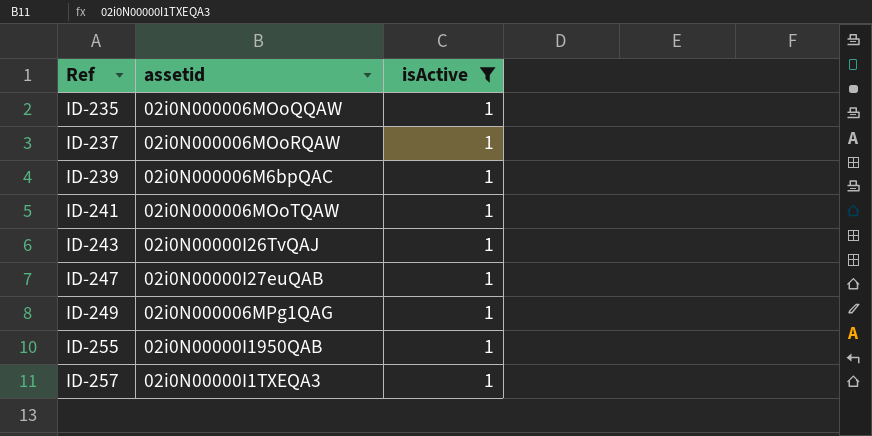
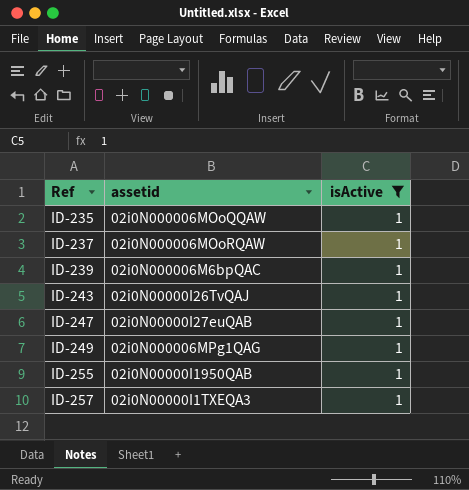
row ID-241: 02i0N000006MOoTQAW | 1 -> none

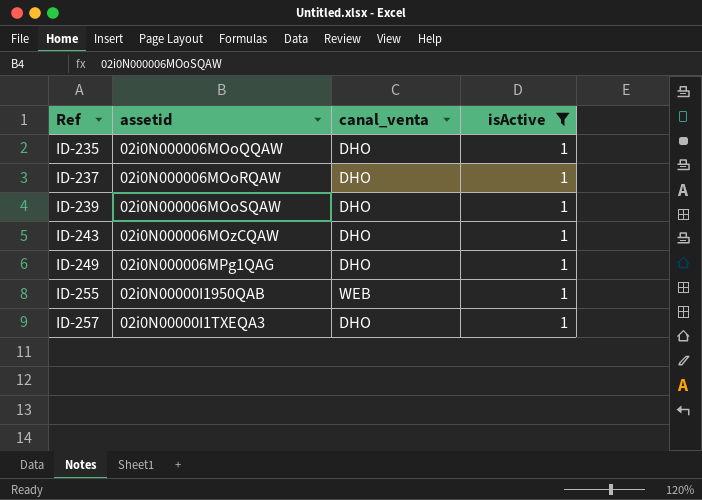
column canal_venta | position: none -> 3
row ID-247: 02i0N00000I27euQAB | 1 -> none
ID-239 | assetid: 02i0N000006M6bpQAC -> 02i0N000006MOoSQAW
ID-243 | assetid: 02i0N00000I26TvQAJ -> 02i0N000006MOzCQAW

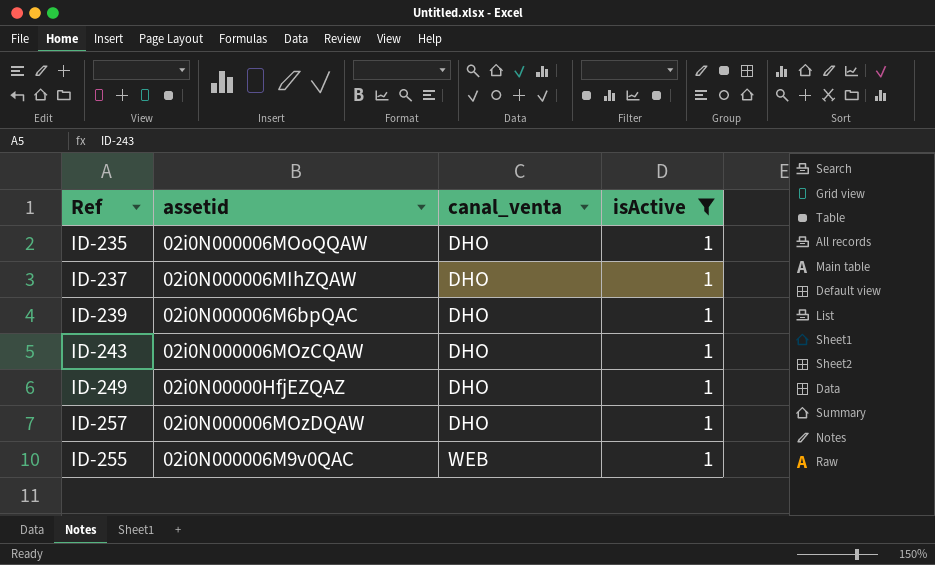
row order: Ref ascending -> canal_venta ascending
ID-237 | assetid: 02i0N000006MOoRQAW -> 02i0N000006MIhZQAW
ID-239 | assetid: 02i0N000006MOoSQAW -> 02i0N000006M6bpQAC
ID-249 | assetid: 02i0N000006MPg1QAG -> 02i0N00000HfjEZQAZ
ID-257 | assetid: 02i0N00000I1TXEQA3 -> 02i0N000006MOzDQAW
ID-255 | assetid: 02i0N00000I1950QAB -> 02i0N000006M9v0QAC

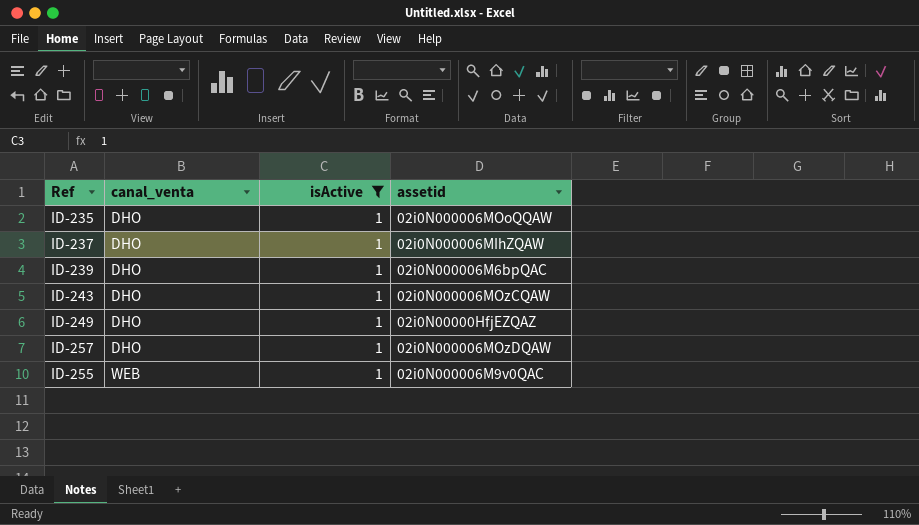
column assetid | position: 2 -> 4

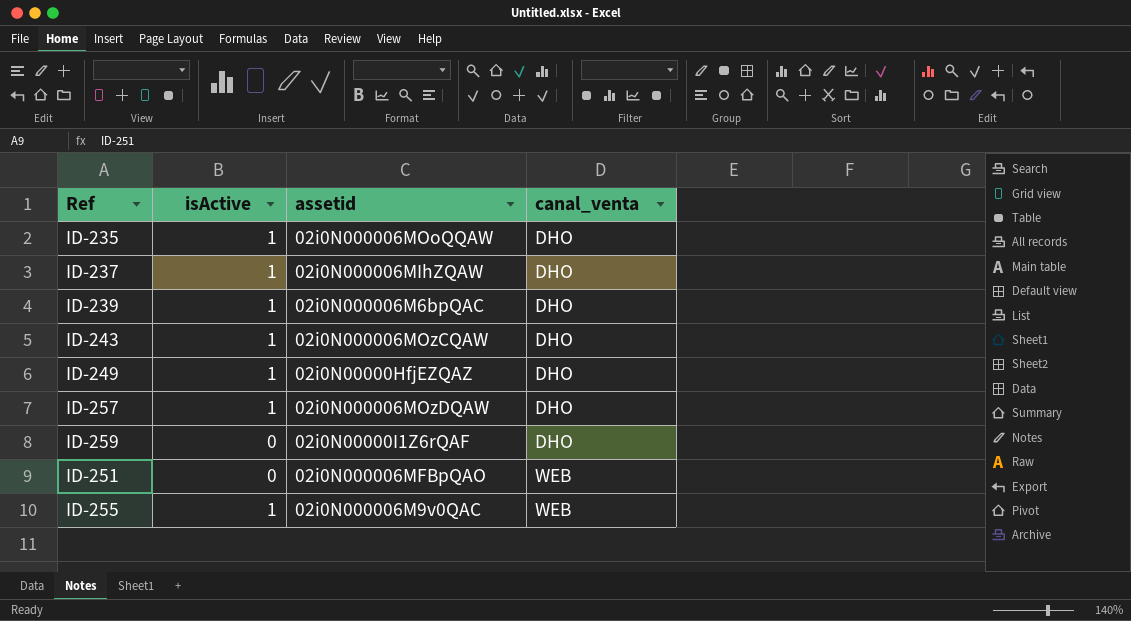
filter: isActive = 1 -> none
column canal_venta | position: 2 -> 4

